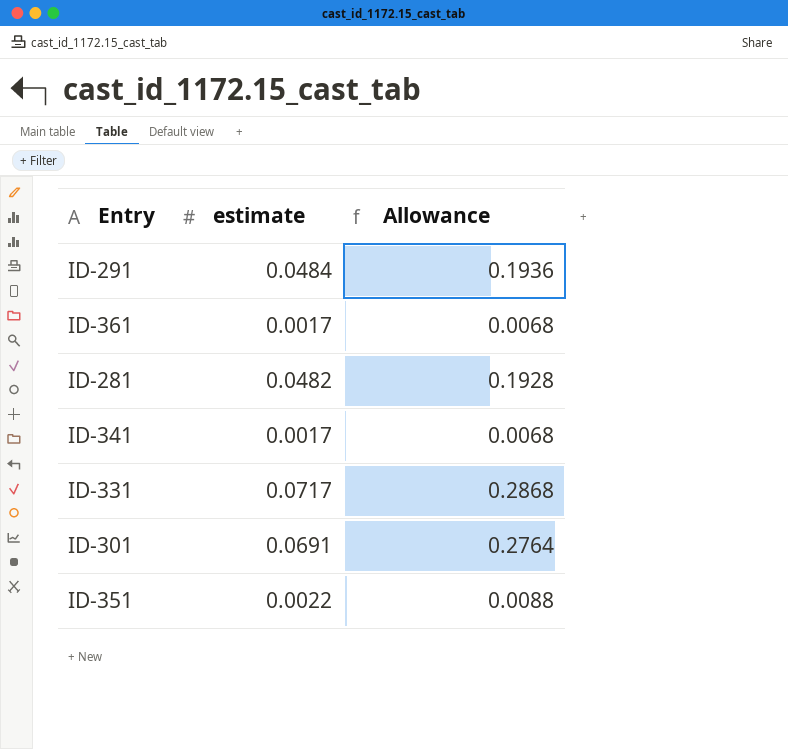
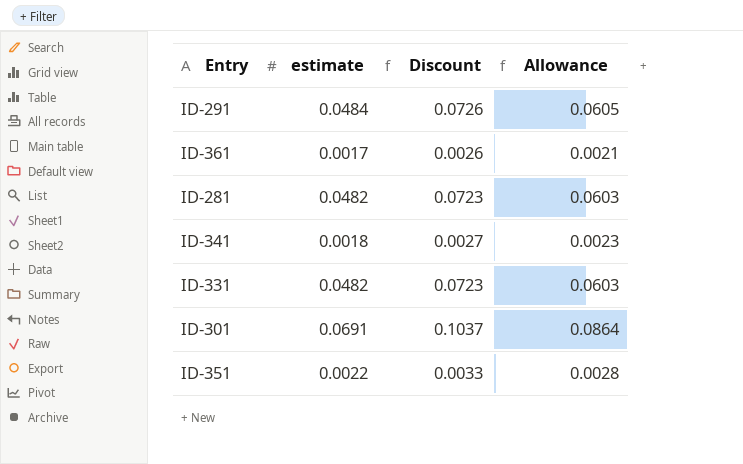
column Discount | formula: none -> [estimate] * 1.5
column Allowance | formula: [estimate] * 4 -> [estimate] * 1.25
ID-341 | estimate: 0.0017 -> 0.0018
ID-331 | estimate: 0.0717 -> 0.0482

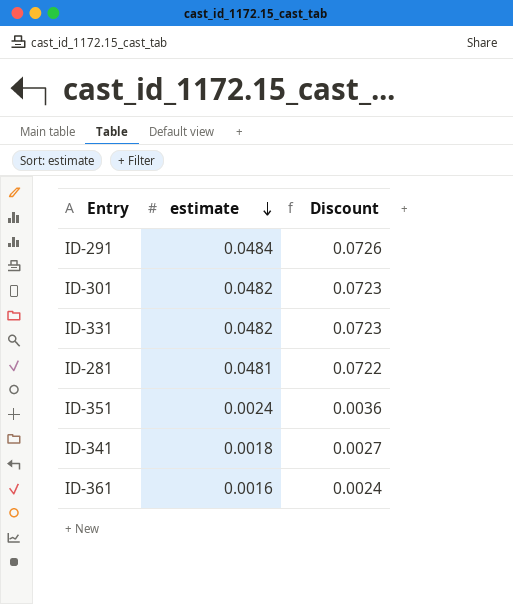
row order: none -> estimate descending
column Allowance | formula: [estimate] * 1.25 -> none
ID-301 | estimate: 0.0691 -> 0.0482
ID-301 | Discount: 0.1037 -> 0.0723
ID-281 | estimate: 0.0482 -> 0.0481
ID-281 | Discount: 0.0723 -> 0.0722
ID-351 | estimate: 0.0022 -> 0.0024
ID-351 | Discount: 0.0033 -> 0.0036
ID-361 | estimate: 0.0017 -> 0.0016
ID-361 | Discount: 0.0026 -> 0.0024

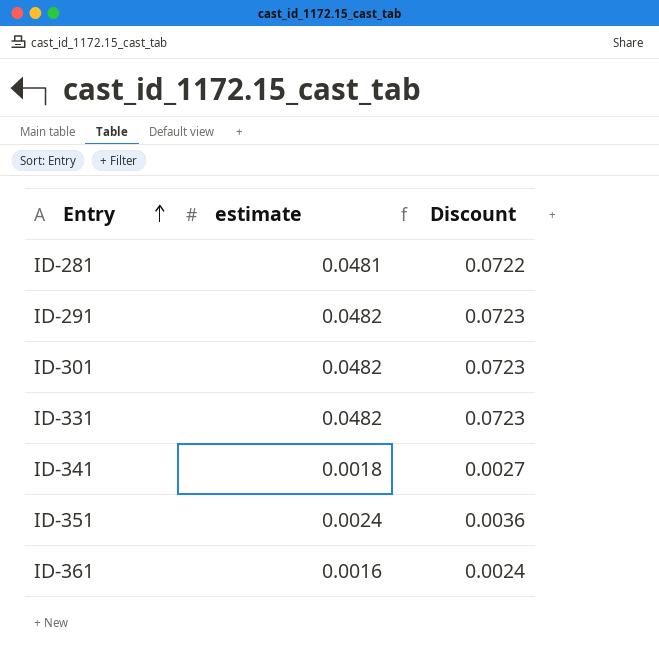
row order: estimate descending -> Entry ascending
ID-291 | estimate: 0.0484 -> 0.0482
ID-291 | Discount: 0.0726 -> 0.0723

